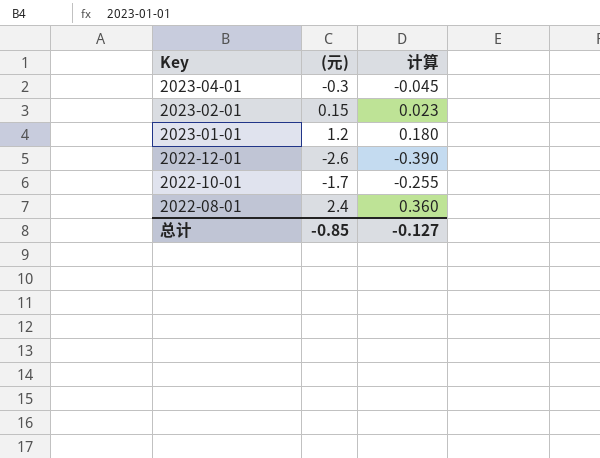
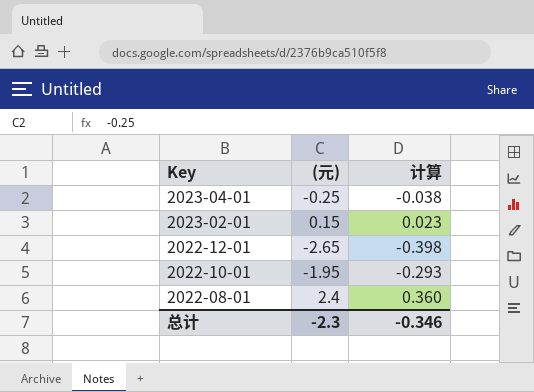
row 2023-01-01: 1.2 | 0.180 -> none
2023-04-01 | (元): -0.3 -> -0.25
2023-04-01 | 计算: -0.045 -> -0.038
2022-12-01 | (元): -2.6 -> -2.65
2022-12-01 | 计算: -0.390 -> -0.398
2022-10-01 | (元): -1.7 -> -1.95
2022-10-01 | 计算: -0.255 -> -0.293
总计 | (元): -0.85 -> -2.3
总计 | 计算: -0.127 -> -0.346

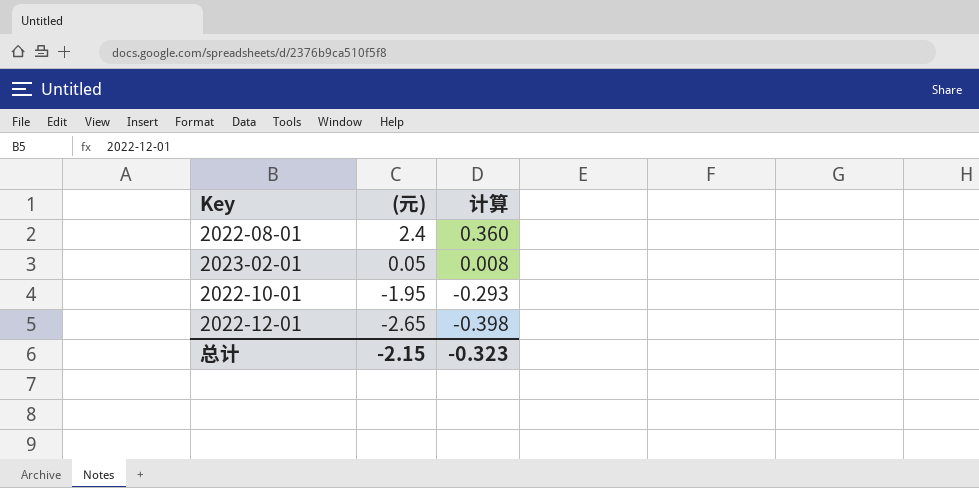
row order: Key descending -> (元) descending
row 2023-04-01: -0.25 | -0.038 -> none
2023-02-01 | (元): 0.15 -> 0.05
2023-02-01 | 计算: 0.023 -> 0.008
总计 | (元): -2.3 -> -2.15
总计 | 计算: -0.346 -> -0.323

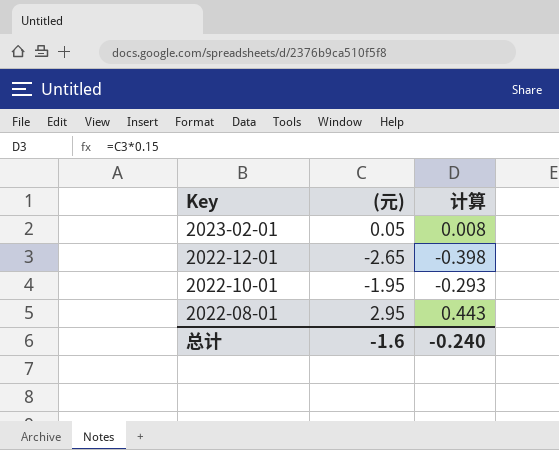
row order: (元) descending -> Key descending
2022-08-01 | (元): 2.4 -> 2.95
2022-08-01 | 计算: 0.360 -> 0.443
总计 | (元): -2.15 -> -1.6
总计 | 计算: -0.323 -> -0.240

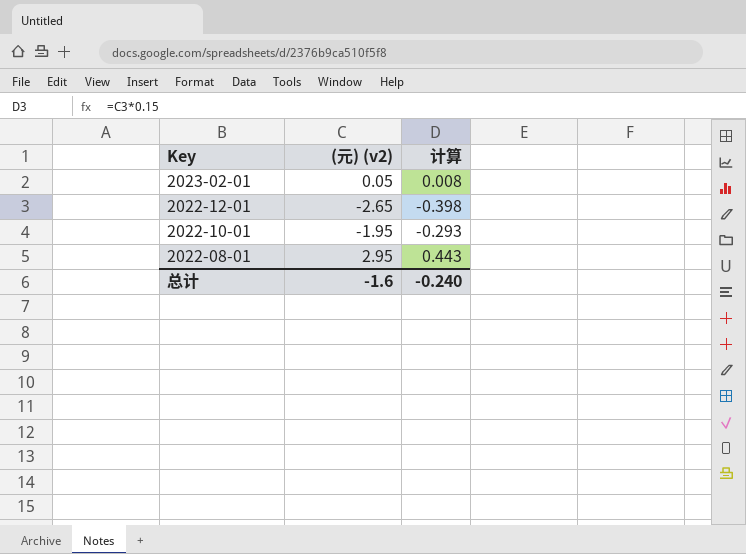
column name: (元) -> (元) (v2)

